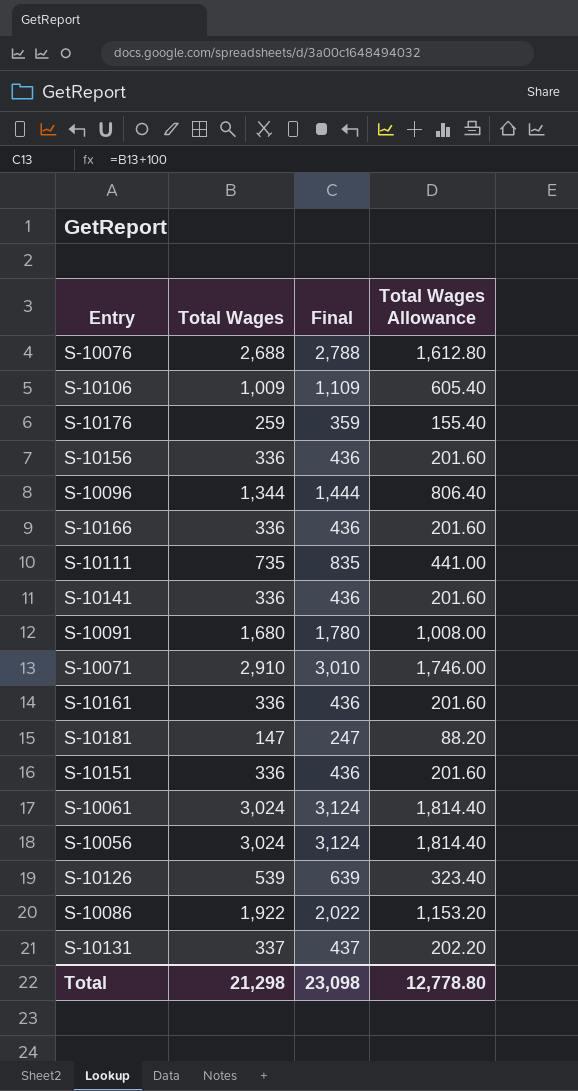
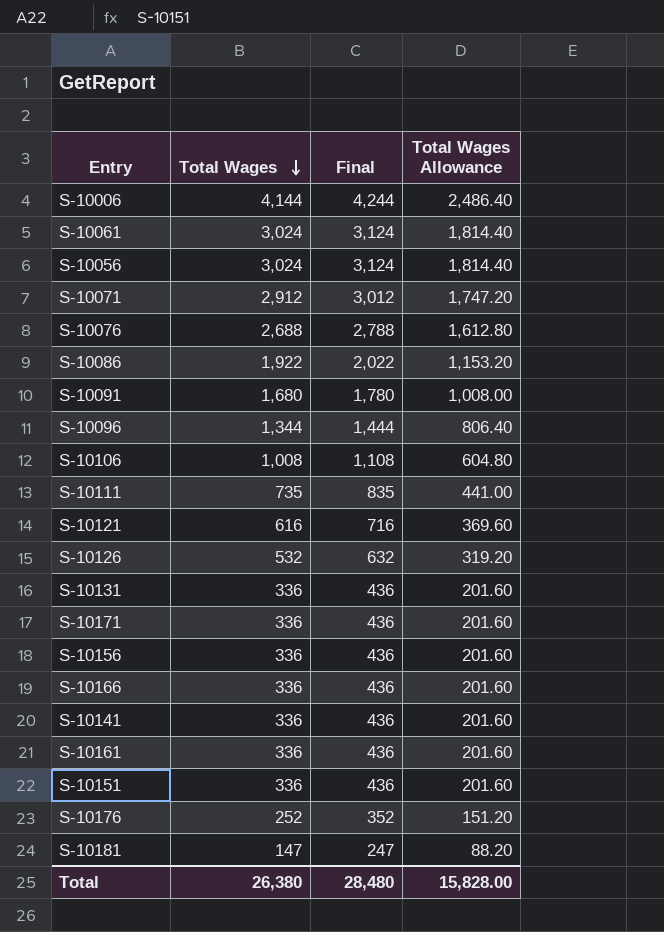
row order: none -> Total Wages descending
row S-10006: none -> 4,144 | 4,244 | 2,486.40
S-10071 | Total Wages: 2,910 -> 2,912
S-10071 | Final: 3,010 -> 3,012
S-10071 | Total Wages Allowance: 1,746.00 -> 1,747.20
S-10106 | Total Wages: 1,009 -> 1,008
S-10106 | Final: 1,109 -> 1,108
S-10106 | Total Wages Allowance: 605.40 -> 604.80
row S-10121: none -> 616 | 716 | 369.60
S-10126 | Total Wages: 539 -> 532
S-10126 | Final: 639 -> 632
S-10126 | Total Wages Allowance: 323.40 -> 319.20
S-10131 | Total Wages: 337 -> 336
S-10131 | Final: 437 -> 436
S-10131 | Total Wages Allowance: 202.20 -> 201.60
row S-10171: none -> 336 | 436 | 201.60
S-10176 | Total Wages: 259 -> 252
S-10176 | Final: 359 -> 352
S-10176 | Total Wages Allowance: 155.40 -> 151.20
Total | Total Wages: 21,298 -> 26,380
Total | Final: 23,098 -> 28,480
Total | Total Wages Allowance: 12,778.80 -> 15,828.00

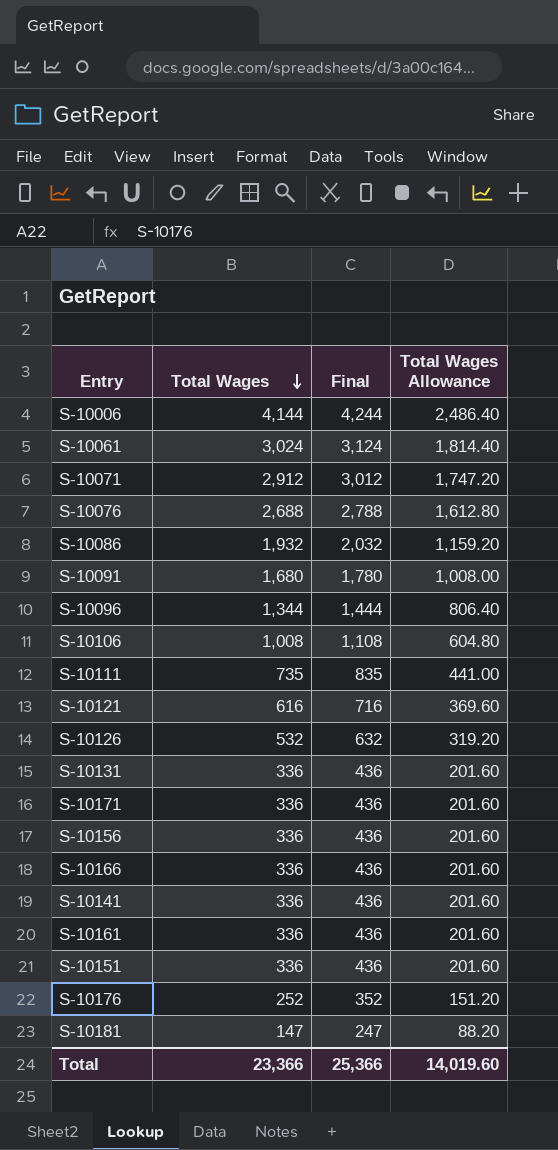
row S-10056: 3,024 | 3,124 | 1,814.40 -> none
S-10086 | Total Wages: 1,922 -> 1,932
S-10086 | Final: 2,022 -> 2,032
S-10086 | Total Wages Allowance: 1,153.20 -> 1,159.20
Total | Total Wages: 26,380 -> 23,366
Total | Final: 28,480 -> 25,366
Total | Total Wages Allowance: 15,828.00 -> 14,019.60

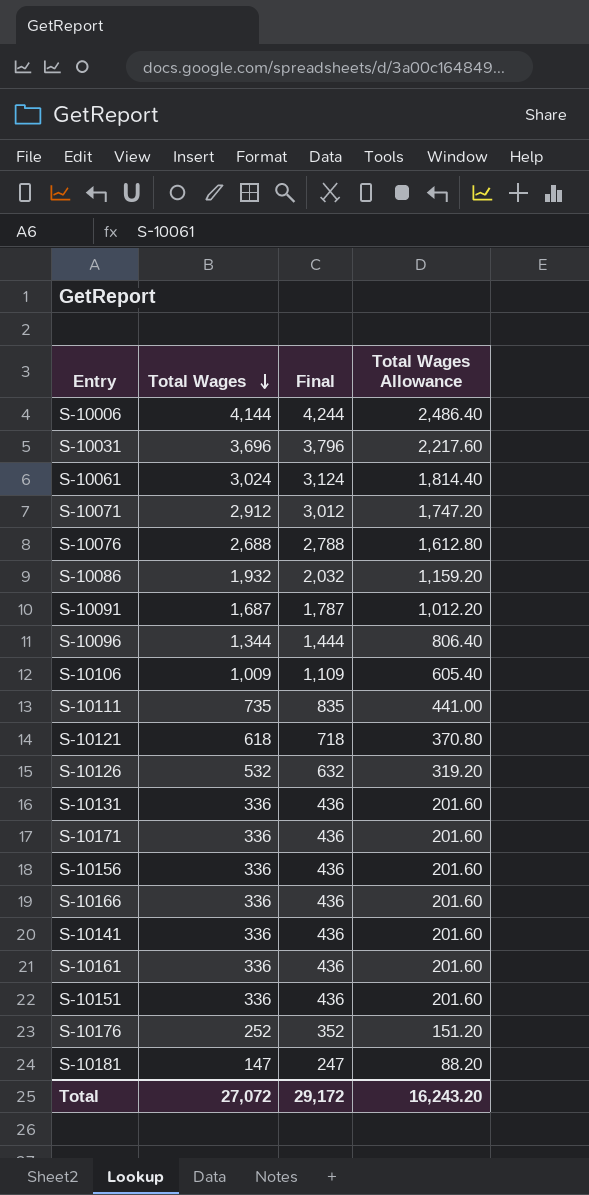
row S-10031: none -> 3,696 | 3,796 | 2,217.60
S-10091 | Total Wages: 1,680 -> 1,687
S-10091 | Final: 1,780 -> 1,787
S-10091 | Total Wages Allowance: 1,008.00 -> 1,012.20
S-10106 | Total Wages: 1,008 -> 1,009
S-10106 | Final: 1,108 -> 1,109
S-10106 | Total Wages Allowance: 604.80 -> 605.40
S-10121 | Total Wages: 616 -> 618
S-10121 | Final: 716 -> 718
S-10121 | Total Wages Allowance: 369.60 -> 370.80
Total | Total Wages: 23,366 -> 27,072
Total | Final: 25,366 -> 29,172
Total | Total Wages Allowance: 14,019.60 -> 16,243.20

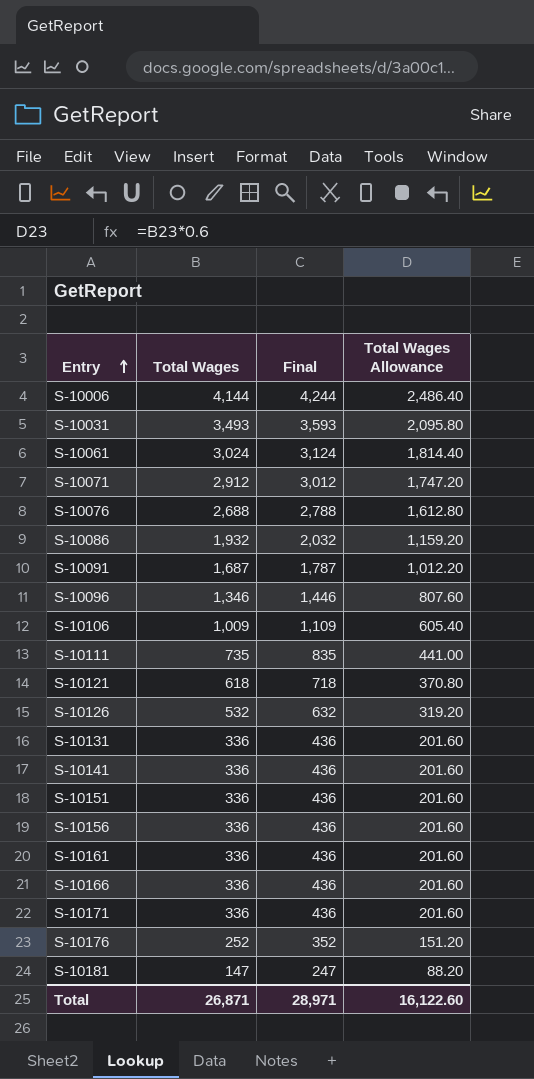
row order: Total Wages descending -> Entry ascending
S-10031 | Total Wages: 3,696 -> 3,493
S-10031 | Final: 3,796 -> 3,593
S-10031 | Total Wages Allowance: 2,217.60 -> 2,095.80
S-10096 | Total Wages: 1,344 -> 1,346
S-10096 | Final: 1,444 -> 1,446
S-10096 | Total Wages Allowance: 806.40 -> 807.60
Total | Total Wages: 27,072 -> 26,871
Total | Final: 29,172 -> 28,971
Total | Total Wages Allowance: 16,243.20 -> 16,122.60

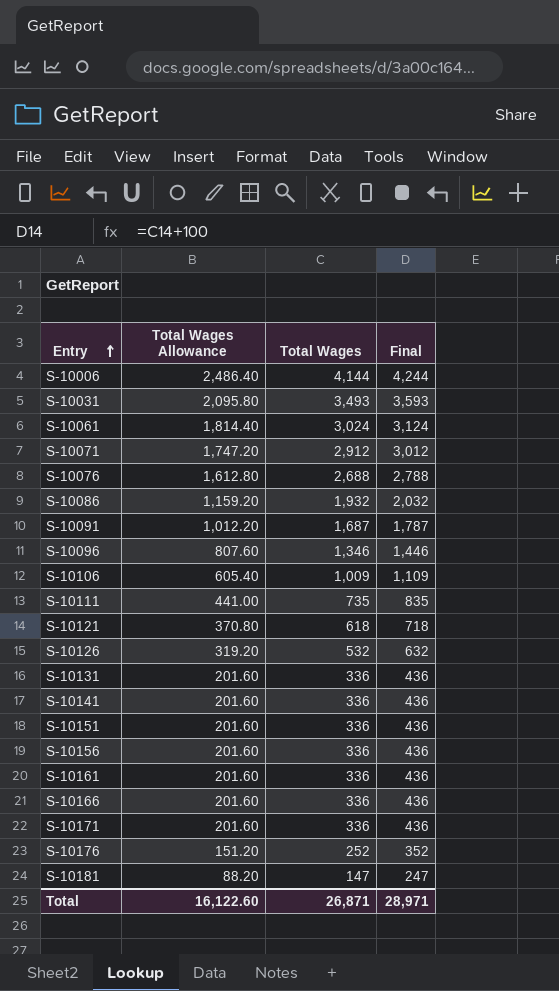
column Total Wages Allowance | position: 4 -> 2

